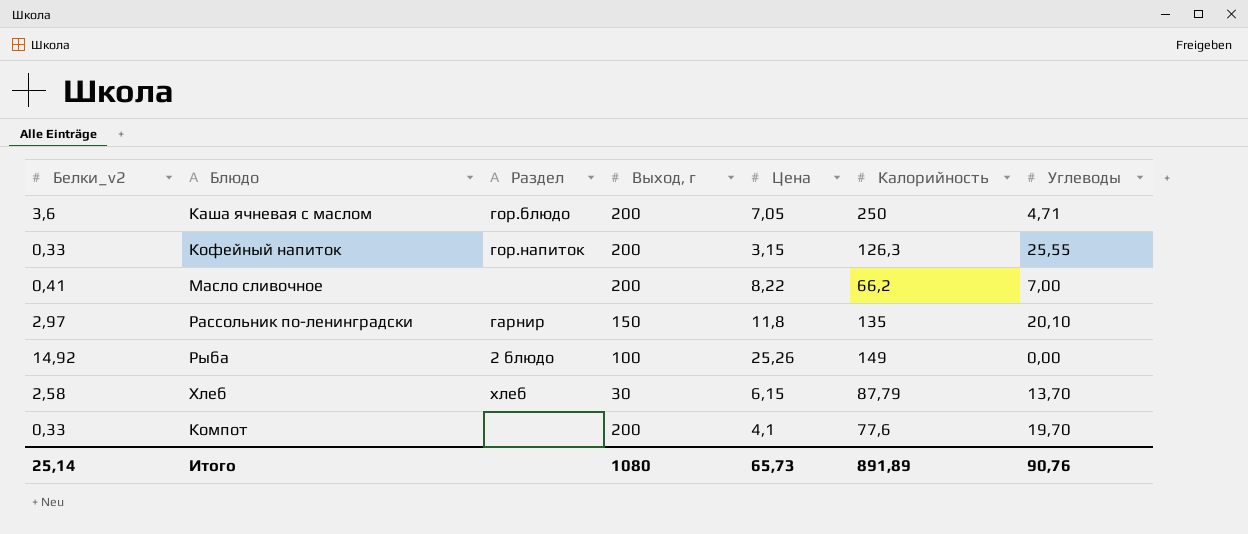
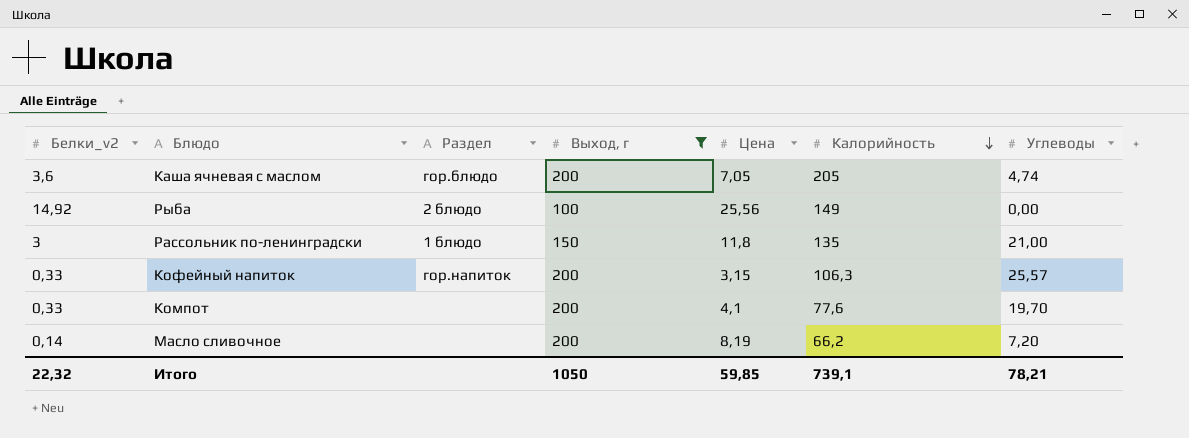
filter: none -> Выход, г != 30
row order: none -> Калорийность descending
Каша ячневая с маслом | Калорийность: 250 -> 205
Каша ячневая с маслом | Углеводы: 4,71 -> 4,74
Рыба | Цена: 25,26 -> 25,56
Рассольник по-ленинградски | Белки_v2: 2,97 -> 3
Рассольник по-ленинградски | Раздел: гарнир -> 1 блюдо
Рассольник по-ленинградски | Углеводы: 20,10 -> 21,00
Кофейный напиток | Калорийность: 126,3 -> 106,3
Кофейный напиток | Углеводы: 25,55 -> 25,57
Масло сливочное | Белки_v2: 0,41 -> 0,14
Масло сливочное | Цена: 8,22 -> 8,19
Масло сливочное | Углеводы: 7,00 -> 7,20
Итого | Белки_v2: 25,14 -> 22,32
Итого | Выход, г: 1080 -> 1050
Итого | Цена: 65,73 -> 59,85
Итого | Калорийность: 891,89 -> 739,1
Итого | Углеводы: 90,76 -> 78,21

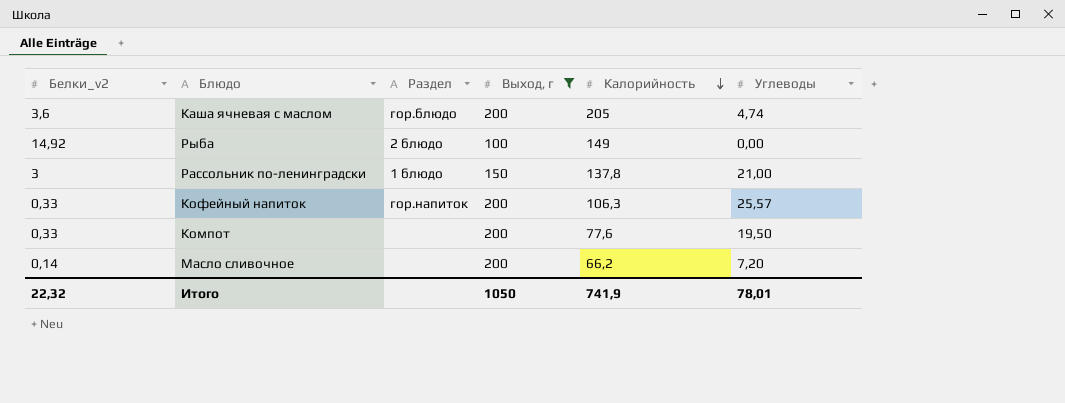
column Цена | position: 5 -> none
Рассольник по-ленинградски | Калорийность: 135 -> 137,8
Компот | Углеводы: 19,70 -> 19,50
Итого | Калорийность: 739,1 -> 741,9
Итого | Углеводы: 78,21 -> 78,01

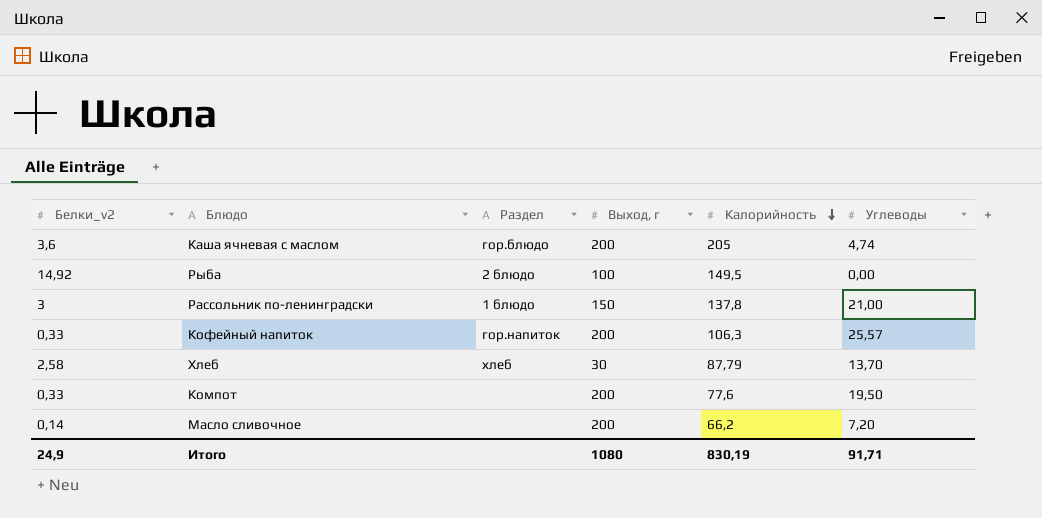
filter: Выход, г != 30 -> none
Рыба | Калорийность: 149 -> 149,5
Итого | Белки_v2: 22,32 -> 24,9
Итого | Выход, г: 1050 -> 1080
Итого | Калорийность: 741,9 -> 830,19
Итого | Углеводы: 78,01 -> 91,71

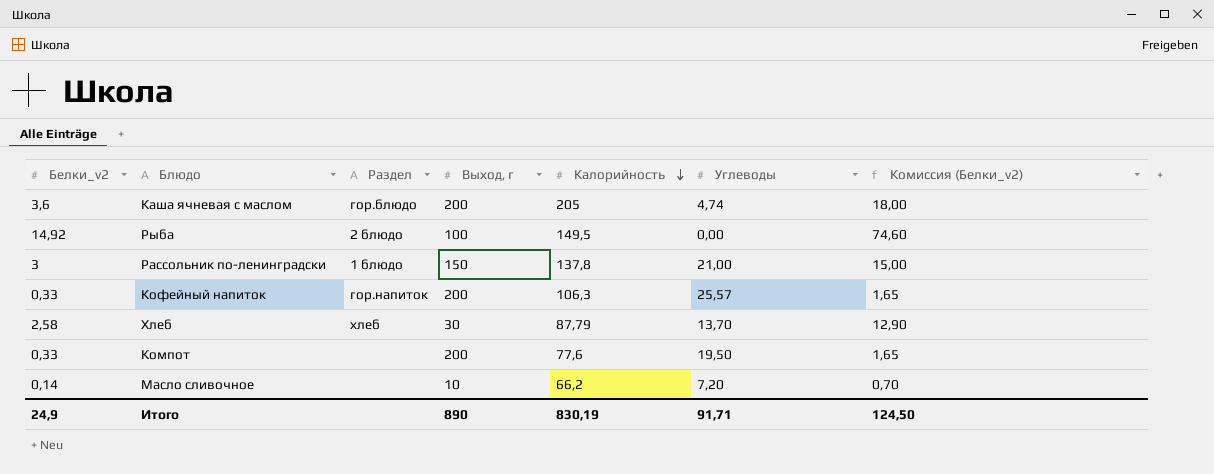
column Комиссия (Белки_v2) | formula: none -> [Белки_v2] * 5
Масло сливочное | Выход, г: 200 -> 10
Итого | Выход, г: 1080 -> 890

